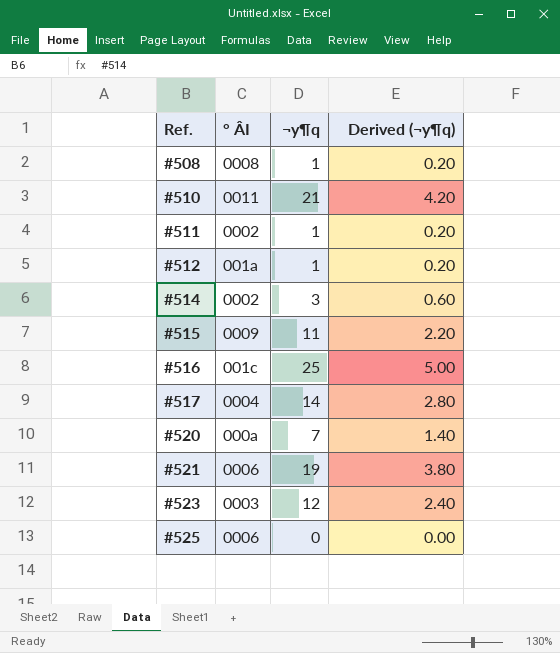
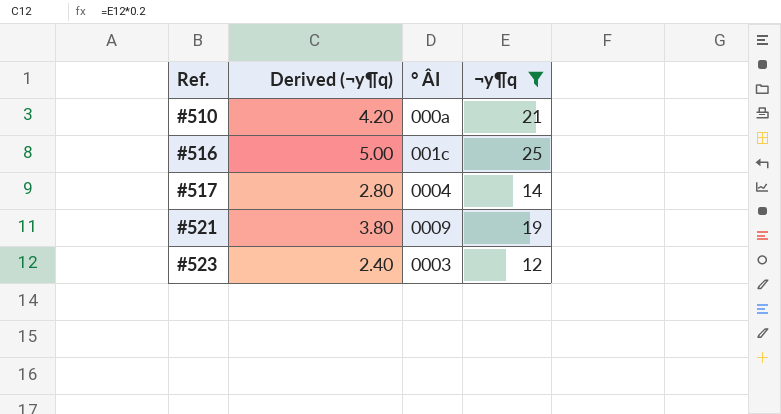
filter: none -> ¬y¶q >= 12
column Derived (¬y¶q) | position: 4 -> 2
#510 | ° ÂI: 0011 -> 000a
#521 | ° ÂI: 0006 -> 0009

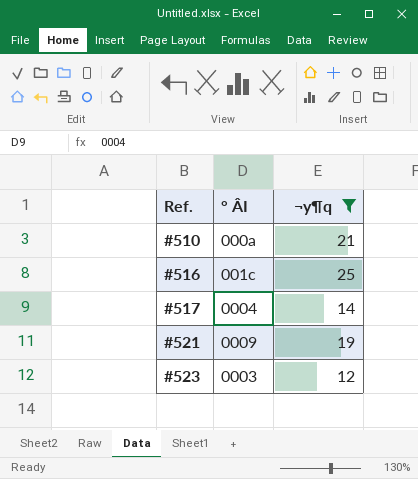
column Derived (¬y¶q) | formula: [¬y¶q] * 0.2 -> none

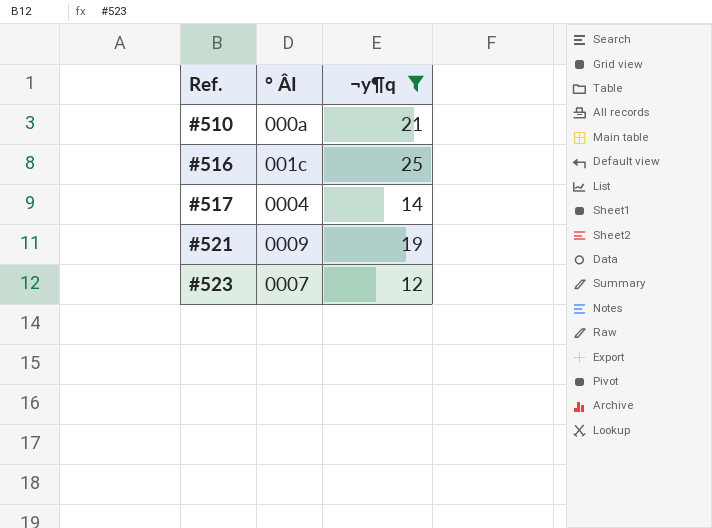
#523 | ° ÂI: 0003 -> 0007

